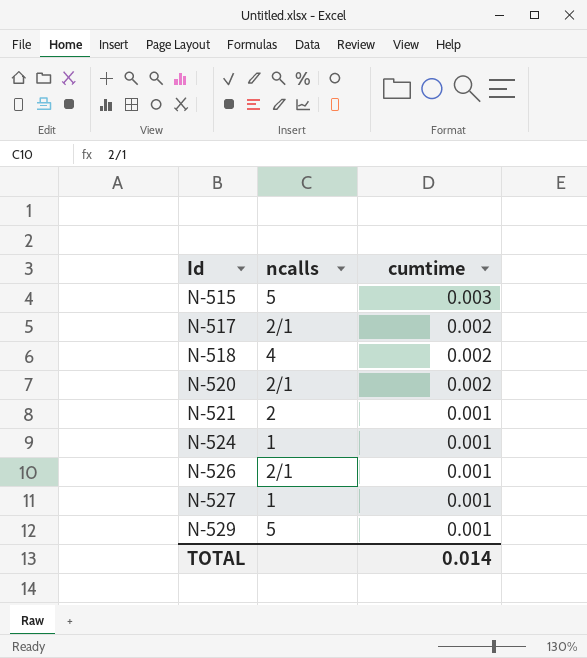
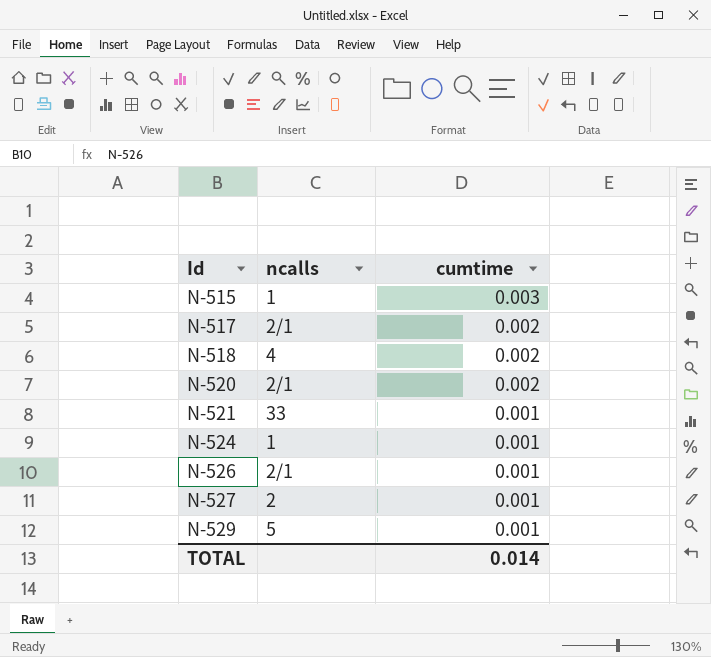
N-515 | ncalls: 5 -> 1
N-521 | ncalls: 2 -> 33
N-527 | ncalls: 1 -> 2

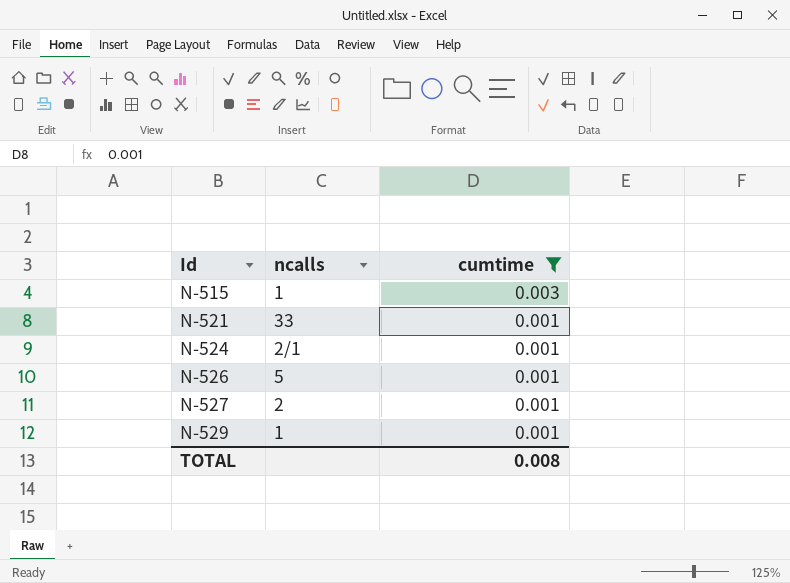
filter: none -> cumtime != 0.002
N-524 | ncalls: 1 -> 2/1
N-526 | ncalls: 2/1 -> 5
N-529 | ncalls: 5 -> 1
TOTAL | cumtime: 0.014 -> 0.008

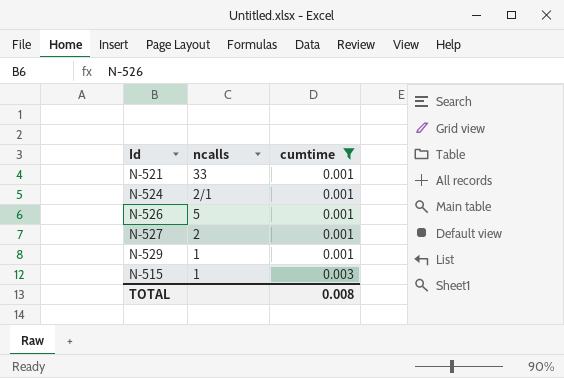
row order: Id ascending -> cumtime ascending

